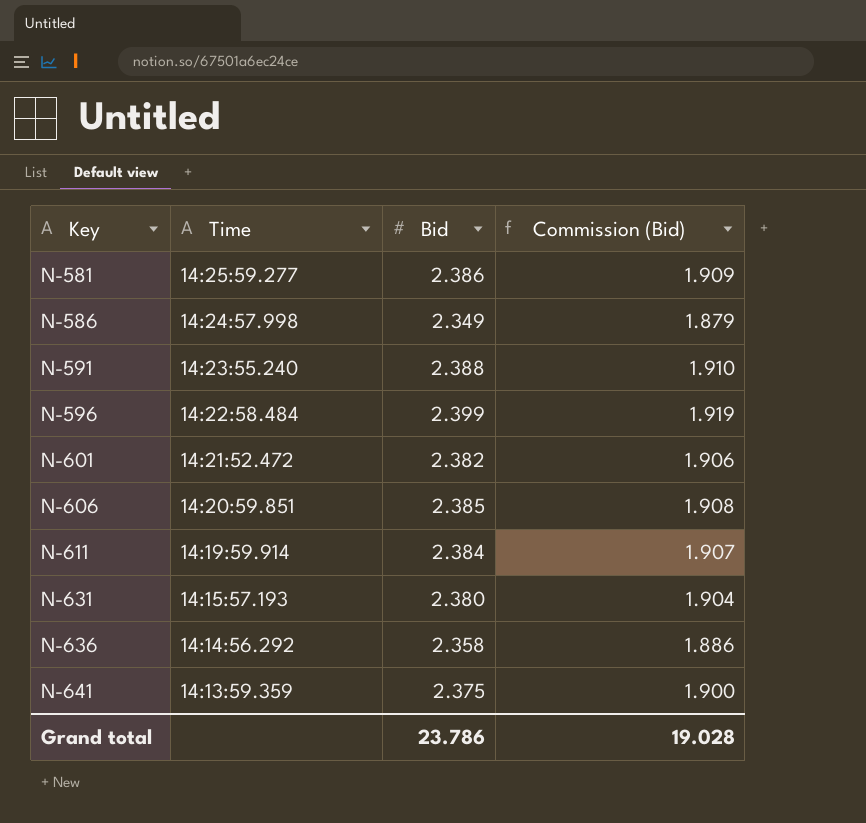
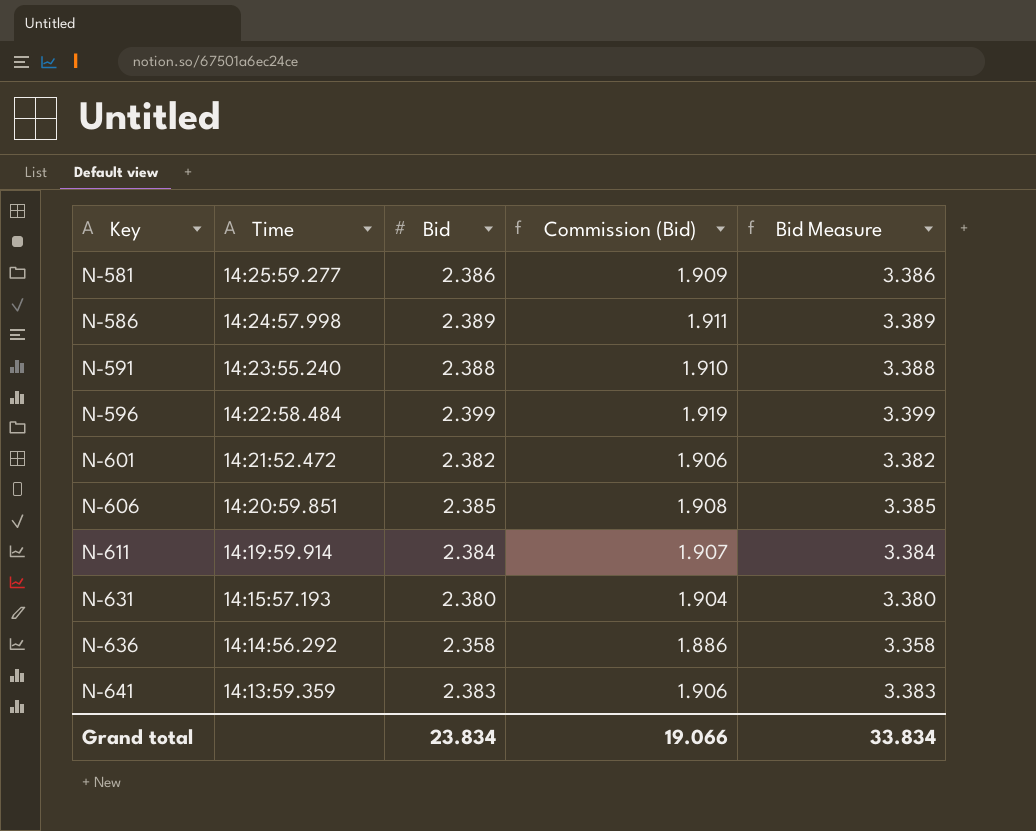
column Bid Measure | formula: none -> [Bid] + 1
N-586 | Bid: 2.349 -> 2.389
N-586 | Commission (Bid): 1.879 -> 1.911
N-641 | Bid: 2.375 -> 2.383
N-641 | Commission (Bid): 1.900 -> 1.906
Grand total | Bid: 23.786 -> 23.834
Grand total | Commission (Bid): 19.028 -> 19.066

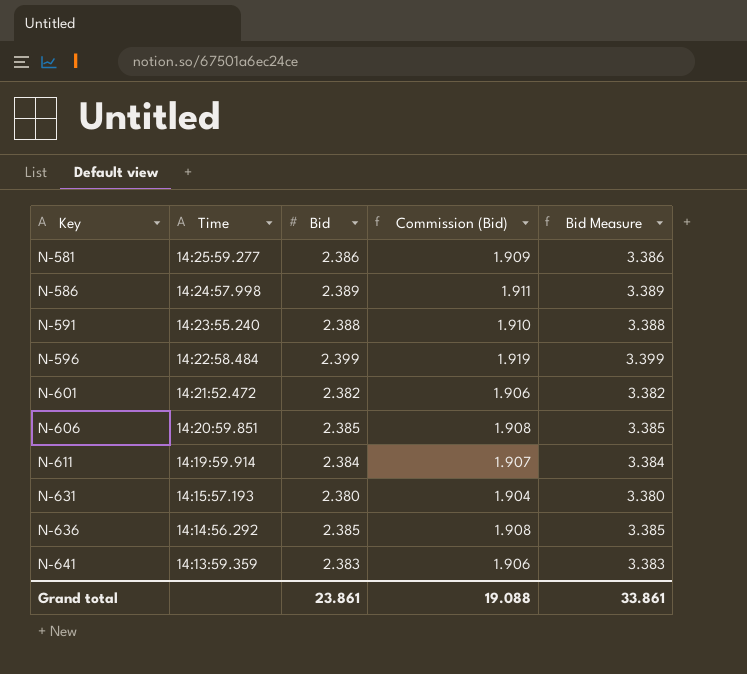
N-636 | Bid: 2.358 -> 2.385
N-636 | Commission (Bid): 1.886 -> 1.908
N-636 | Bid Measure: 3.358 -> 3.385
Grand total | Bid: 23.834 -> 23.861
Grand total | Commission (Bid): 19.066 -> 19.088
Grand total | Bid Measure: 33.834 -> 33.861

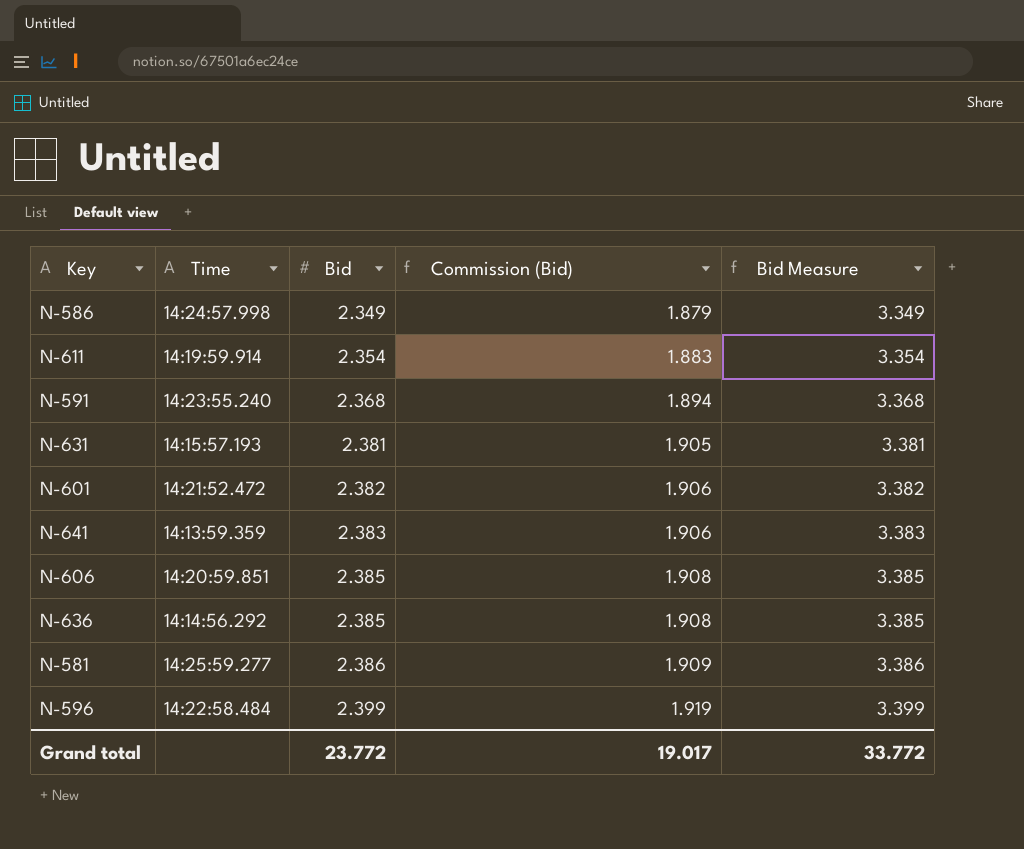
row order: Key ascending -> Bid ascending
N-586 | Bid: 2.389 -> 2.349
N-586 | Commission (Bid): 1.911 -> 1.879
N-586 | Bid Measure: 3.389 -> 3.349
N-611 | Bid: 2.384 -> 2.354
N-611 | Commission (Bid): 1.907 -> 1.883
N-611 | Bid Measure: 3.384 -> 3.354
N-591 | Bid: 2.388 -> 2.368
N-591 | Commission (Bid): 1.910 -> 1.894
N-591 | Bid Measure: 3.388 -> 3.368
N-631 | Bid: 2.380 -> 2.381
N-631 | Commission (Bid): 1.904 -> 1.905
N-631 | Bid Measure: 3.380 -> 3.381
Grand total | Bid: 23.861 -> 23.772
Grand total | Commission (Bid): 19.088 -> 19.017
Grand total | Bid Measure: 33.861 -> 33.772

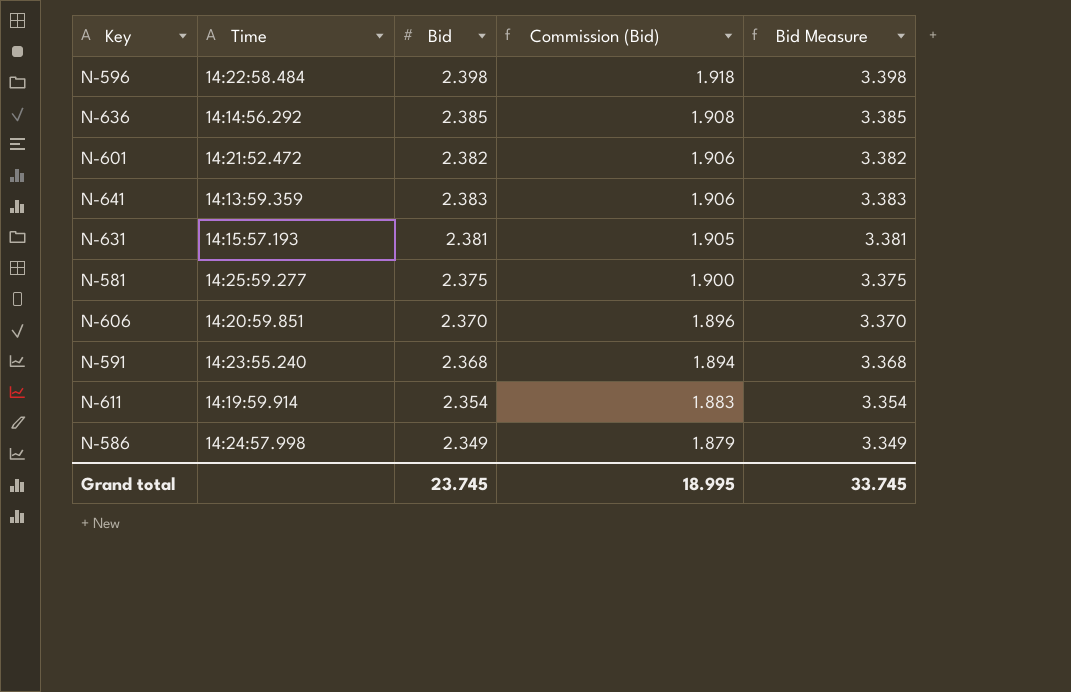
row order: Bid ascending -> Commission (Bid) descending
N-596 | Bid: 2.399 -> 2.398
N-596 | Commission (Bid): 1.919 -> 1.918
N-596 | Bid Measure: 3.399 -> 3.398
N-581 | Bid: 2.386 -> 2.375
N-581 | Commission (Bid): 1.909 -> 1.900
N-581 | Bid Measure: 3.386 -> 3.375
N-606 | Bid: 2.385 -> 2.370
N-606 | Commission (Bid): 1.908 -> 1.896
N-606 | Bid Measure: 3.385 -> 3.370
Grand total | Bid: 23.772 -> 23.745
Grand total | Commission (Bid): 19.017 -> 18.995
Grand total | Bid Measure: 33.772 -> 33.745

